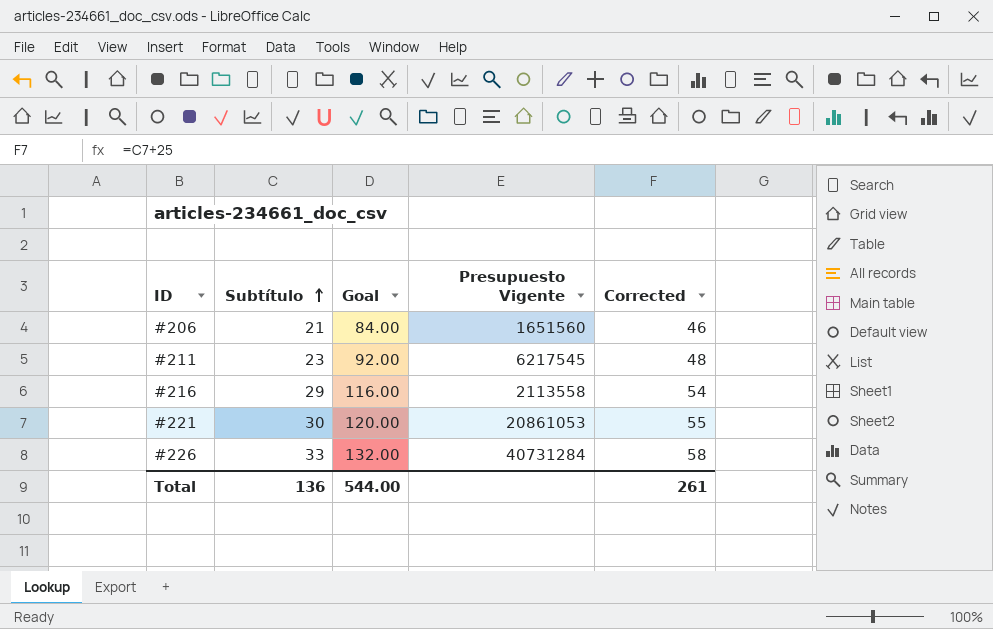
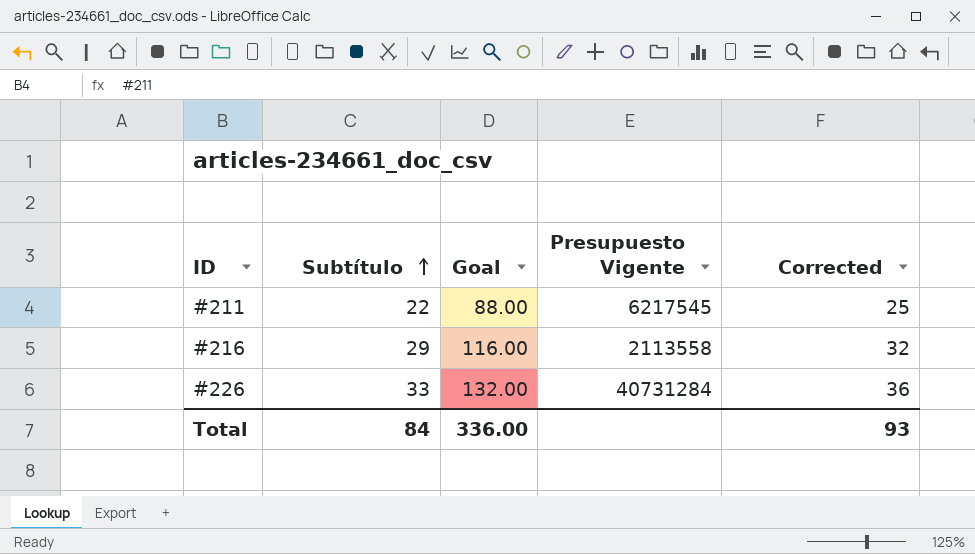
column Corrected | formula: [Subtítulo] + 25 -> [Subtítulo] + 3
row #206: 21 | 84.00 | 1651560 | 46 -> none
row #221: 30 | 120.00 | 20861053 | 55 -> none
#211 | Subtítulo: 23 -> 22
#211 | Goal: 92.00 -> 88.00
Total | Subtítulo: 136 -> 84
Total | Goal: 544.00 -> 336.00
Total | Corrected: 261 -> 93

